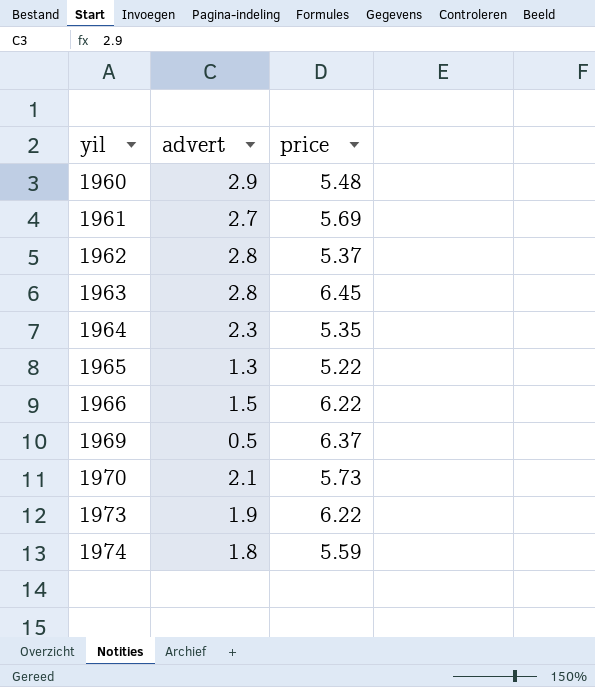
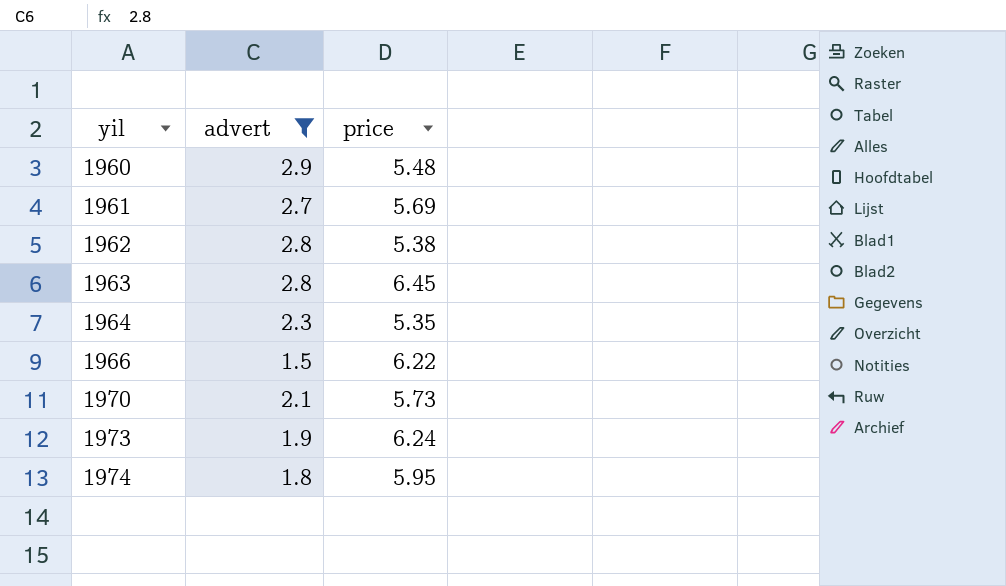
filter: none -> advert >= 1.5
1962 | price: 5.37 -> 5.38
1973 | price: 6.22 -> 6.24
1974 | price: 5.59 -> 5.95

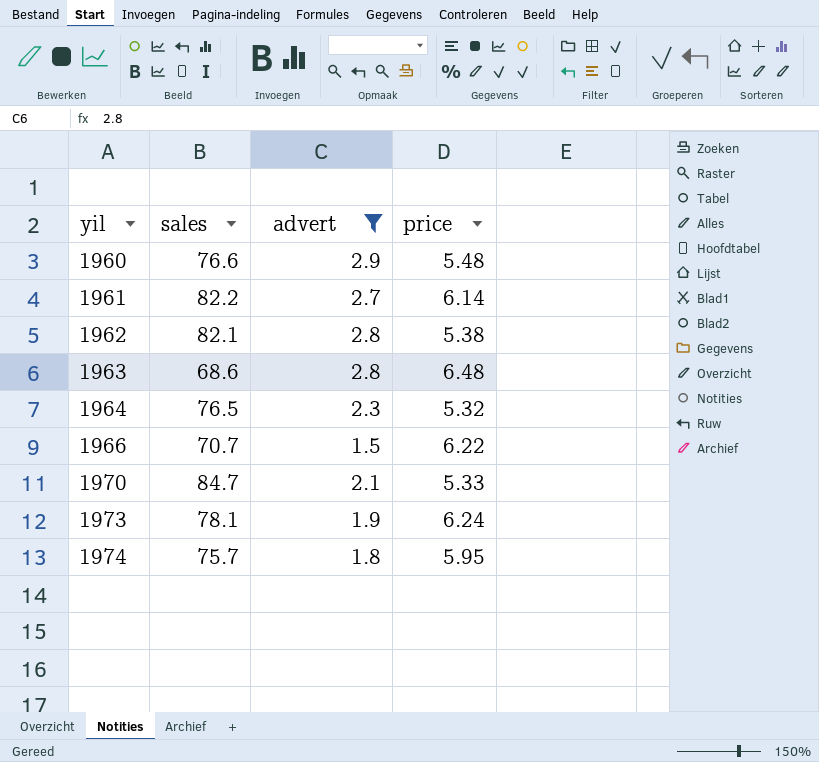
column sales | position: none -> 2
1961 | price: 5.69 -> 6.14
1963 | price: 6.45 -> 6.48
1964 | price: 5.35 -> 5.32
1970 | price: 5.73 -> 5.33

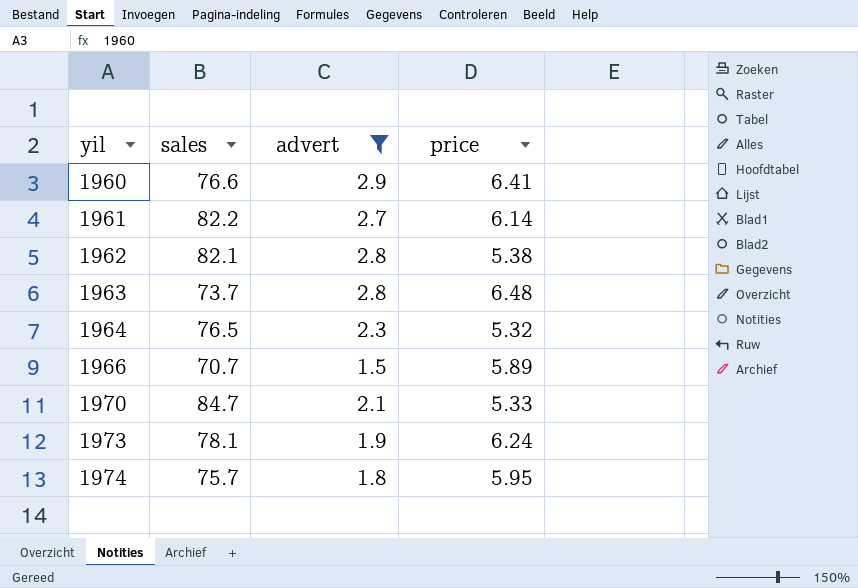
1960 | price: 5.48 -> 6.41
1963 | sales: 68.6 -> 73.7
1966 | price: 6.22 -> 5.89

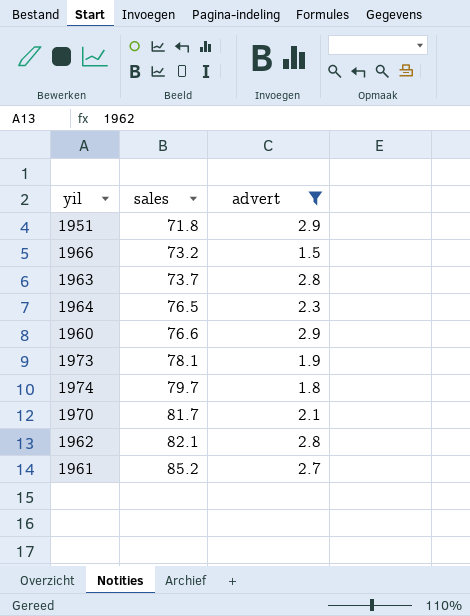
row order: yil ascending -> sales ascending
column price | position: 4 -> none
row 1951: none -> 71.8 | 2.9
1966 | sales: 70.7 -> 73.2
1974 | sales: 75.7 -> 79.7
1970 | sales: 84.7 -> 81.7
1961 | sales: 82.2 -> 85.2

